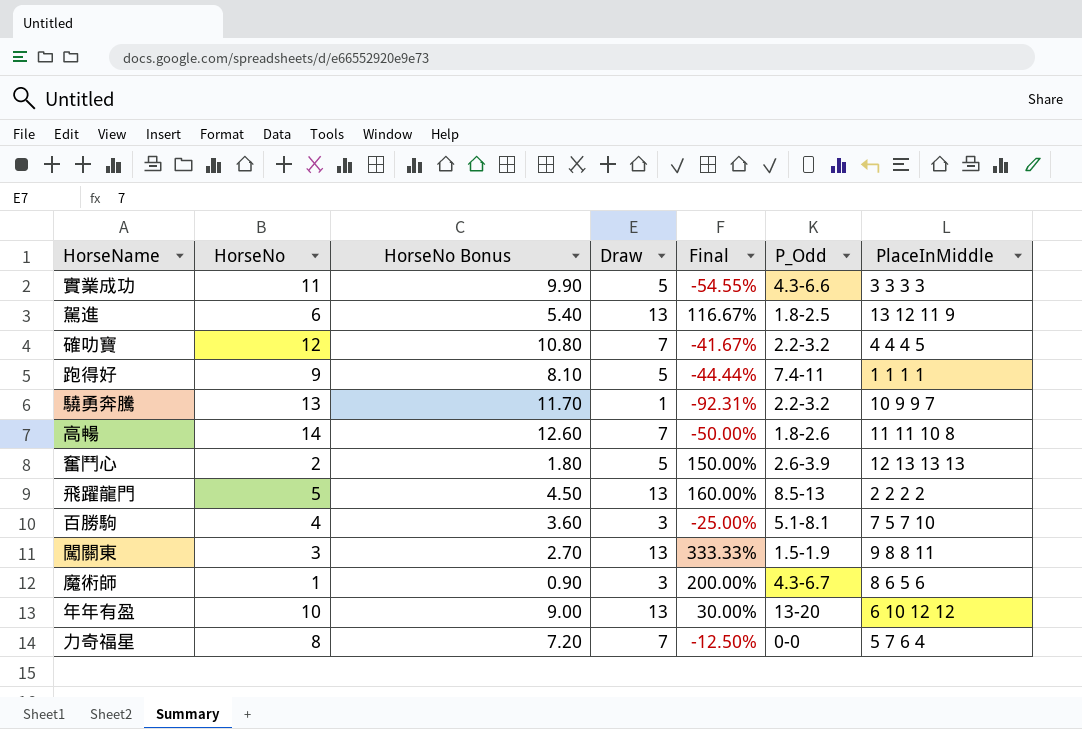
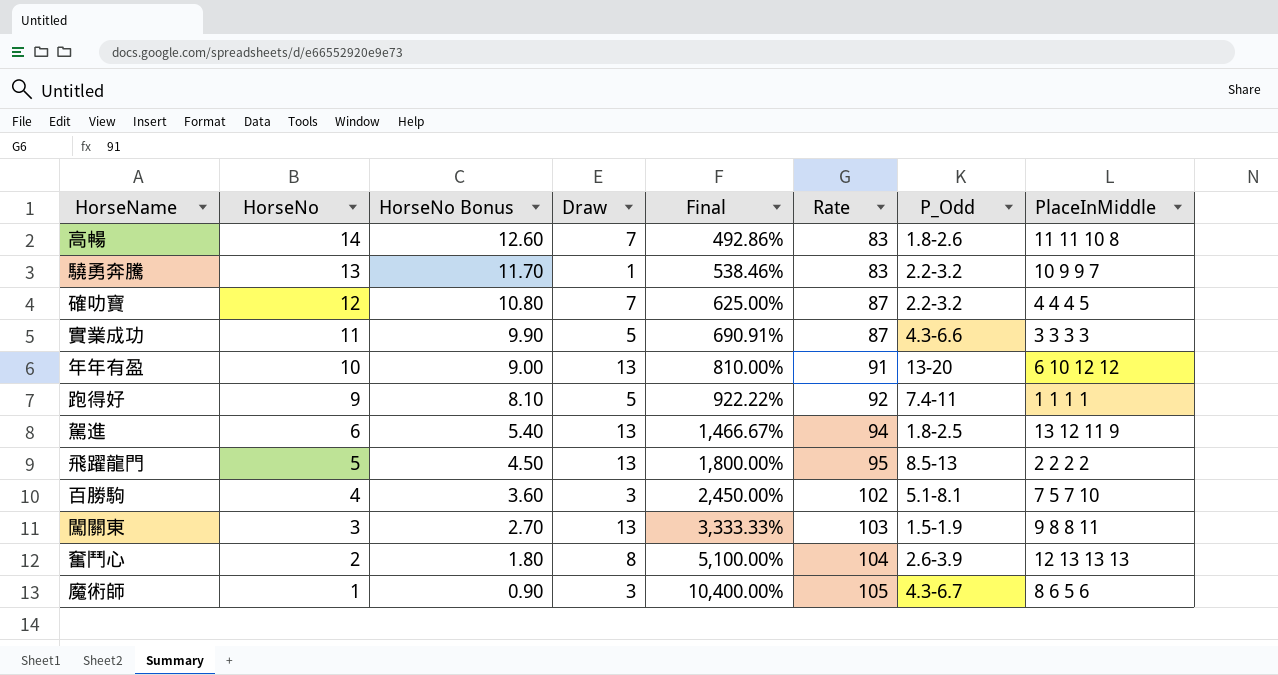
row order: none -> HorseNo descending
column Final | formula: ([Draw] - [HorseNo]) / [HorseNo] -> ([Rate] - [HorseNo]) / [HorseNo]
column Rate | position: none -> 6
row 力奇福星: 8 | 7.20 | 7 | -12.50% | 0-0 | 5 7 6 4 -> none
奮鬥心 | Draw: 5 -> 8

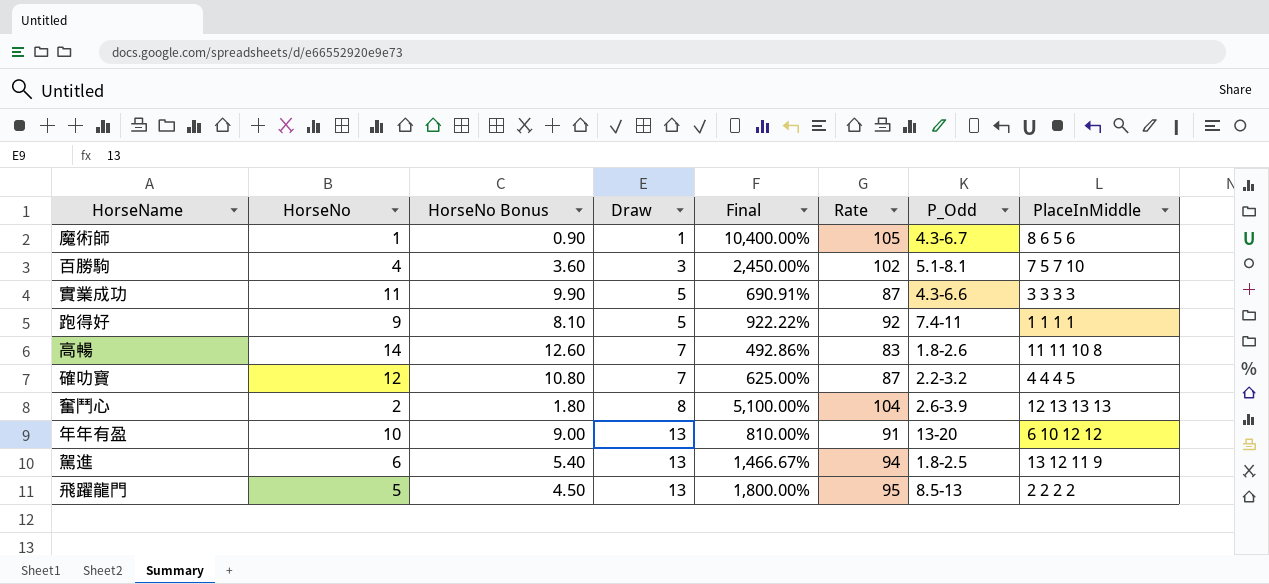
row order: HorseNo descending -> Draw ascending
row 驍勇奔騰: 13 | 11.70 | 1 | 538.46% | 83 | 2.2-3.2 | 10 9 9 7 -> none
row 闖關東: 3 | 2.70 | 13 | 3,333.33% | 103 | 1.5-1.9 | 9 8 8 11 -> none
魔術師 | Draw: 3 -> 1

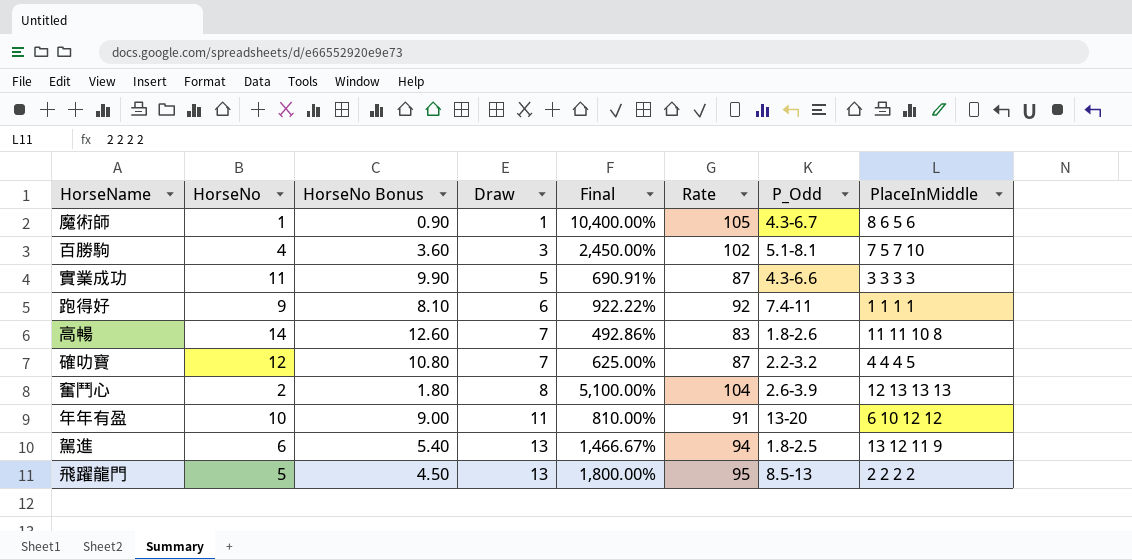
跑得好 | Draw: 5 -> 6
年年有盈 | Draw: 13 -> 11

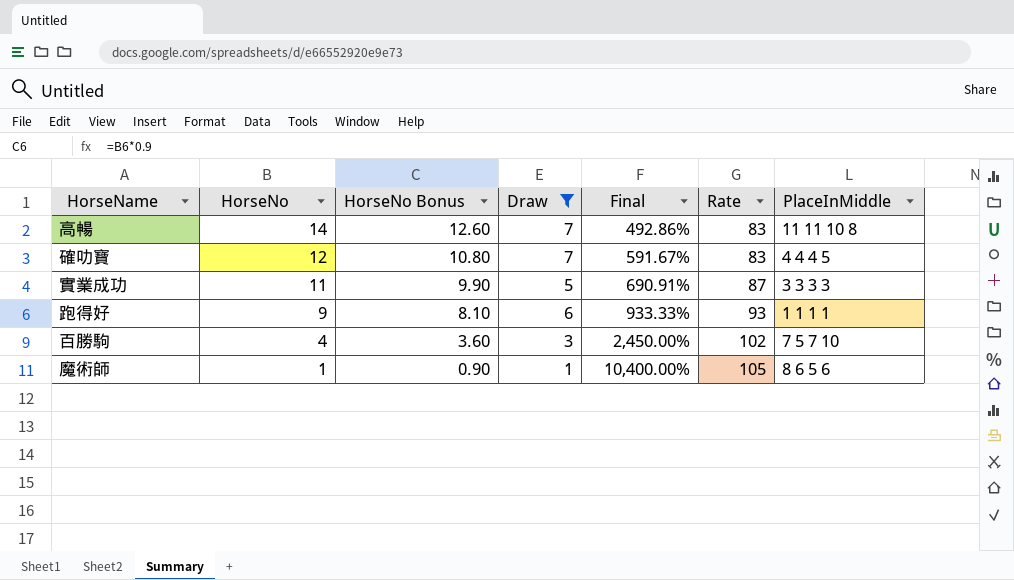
filter: none -> Draw <= 7
row order: Draw ascending -> HorseNo descending
column P_Odd | position: 7 -> none
確叻寶 | Final: 625.00% -> 591.67%
確叻寶 | Rate: 87 -> 83
跑得好 | Final: 922.22% -> 933.33%
跑得好 | Rate: 92 -> 93

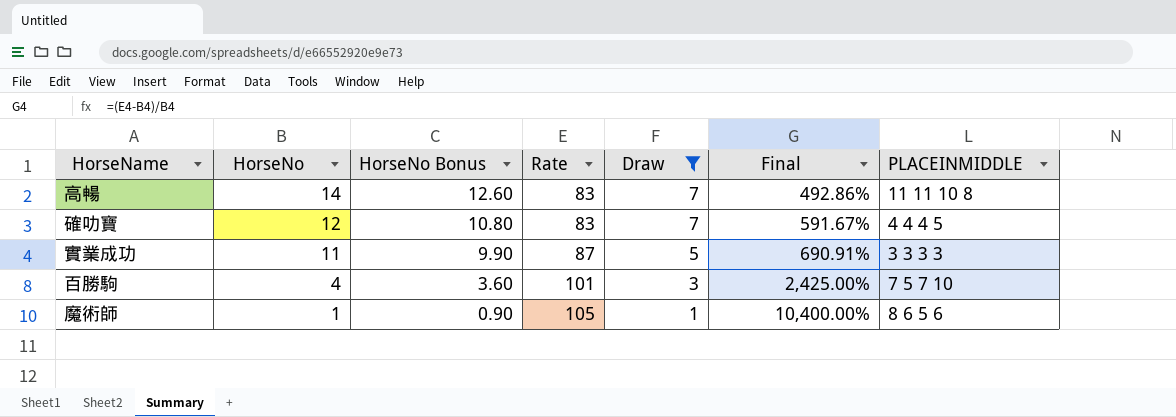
column Rate | position: 6 -> 4
column name: PlaceInMiddle -> PLACEINMIDDLE
row 跑得好: 9 | 8.10 | 6 | 933.33% | 93 | 1 1 1 1 -> none
百勝駒 | Rate: 102 -> 101
百勝駒 | Final: 2,450.00% -> 2,425.00%

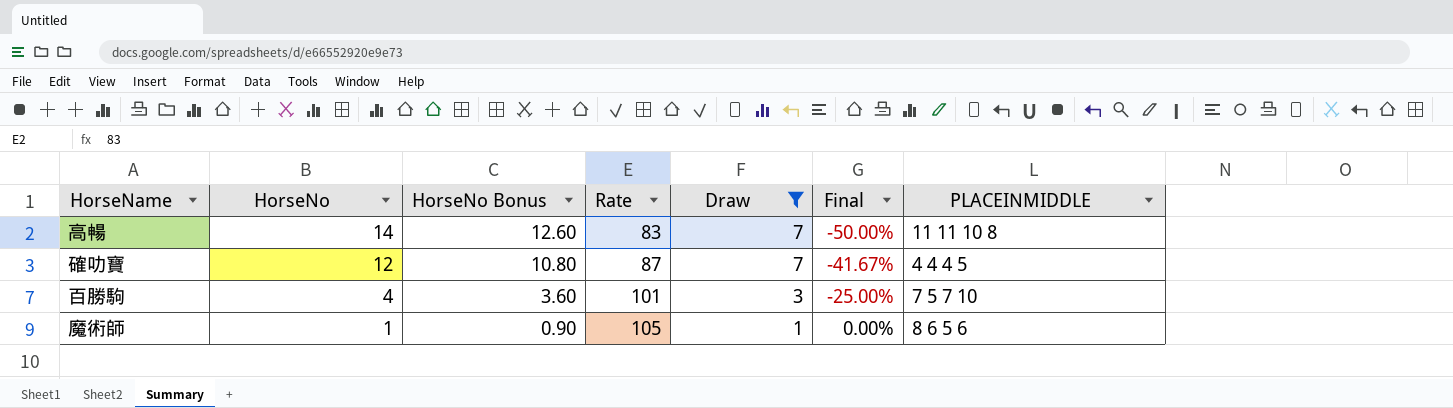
column Final | formula: ([Rate] - [HorseNo]) / [HorseNo] -> ([Draw] - [HorseNo]) / [HorseNo]
row 實業成功: 11 | 9.90 | 87 | 5 | 690.91% | 3 3 3 3 -> none
確叻寶 | Rate: 83 -> 87

